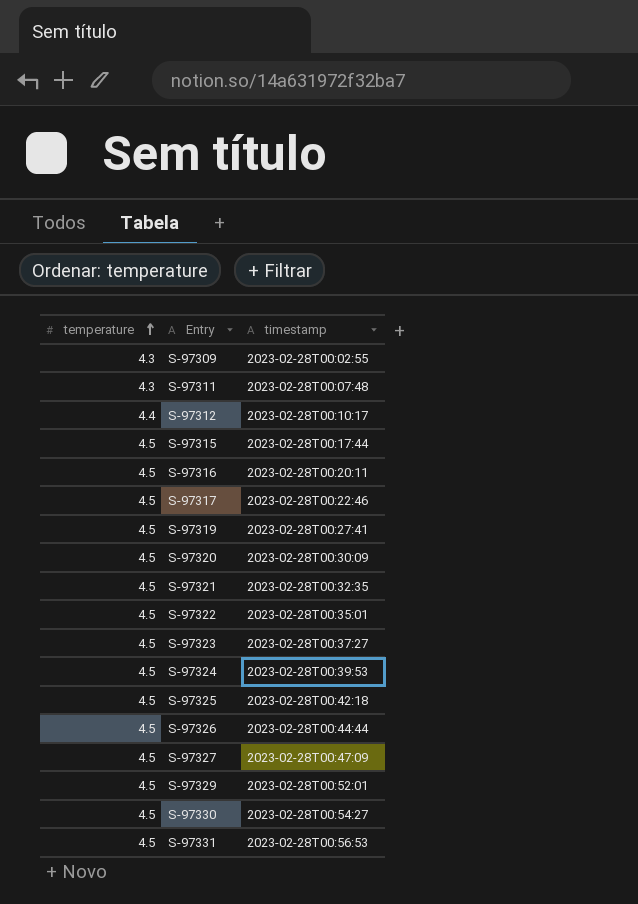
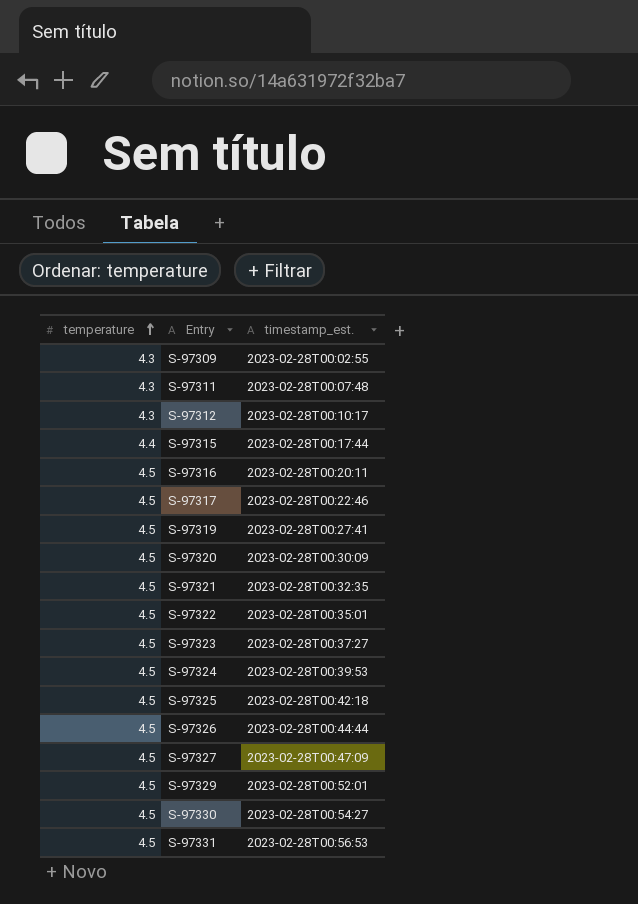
column name: timestamp -> timestamp_est.
S-97312 | temperature: 4.4 -> 4.3
S-97315 | temperature: 4.5 -> 4.4

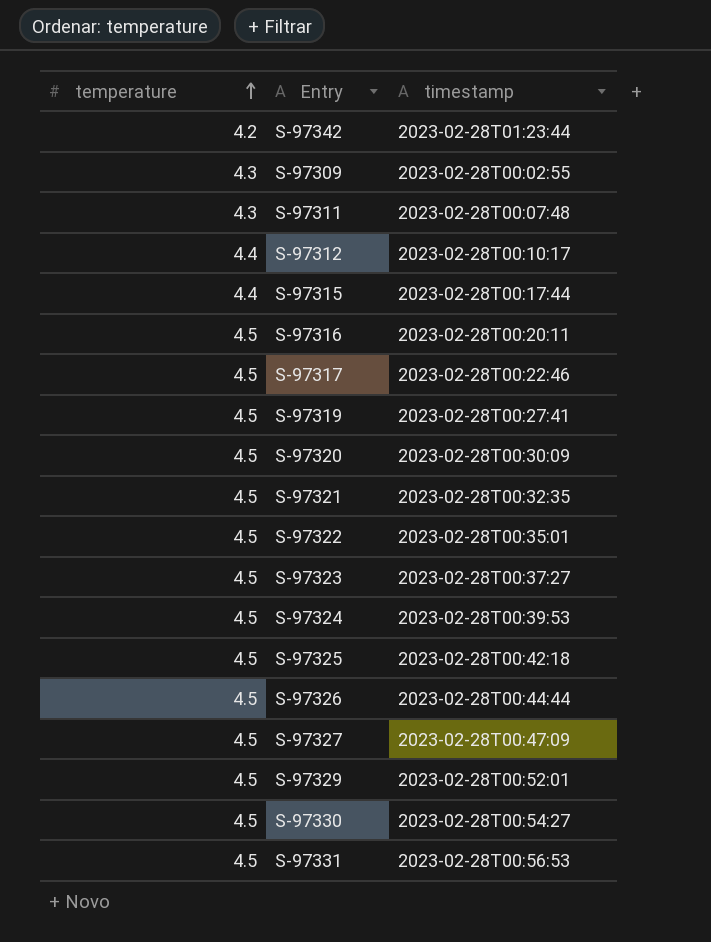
column name: timestamp_est. -> timestamp
row S-97342: none -> 4.2 | 2023-02-28T01:23:44
S-97312 | temperature: 4.3 -> 4.4

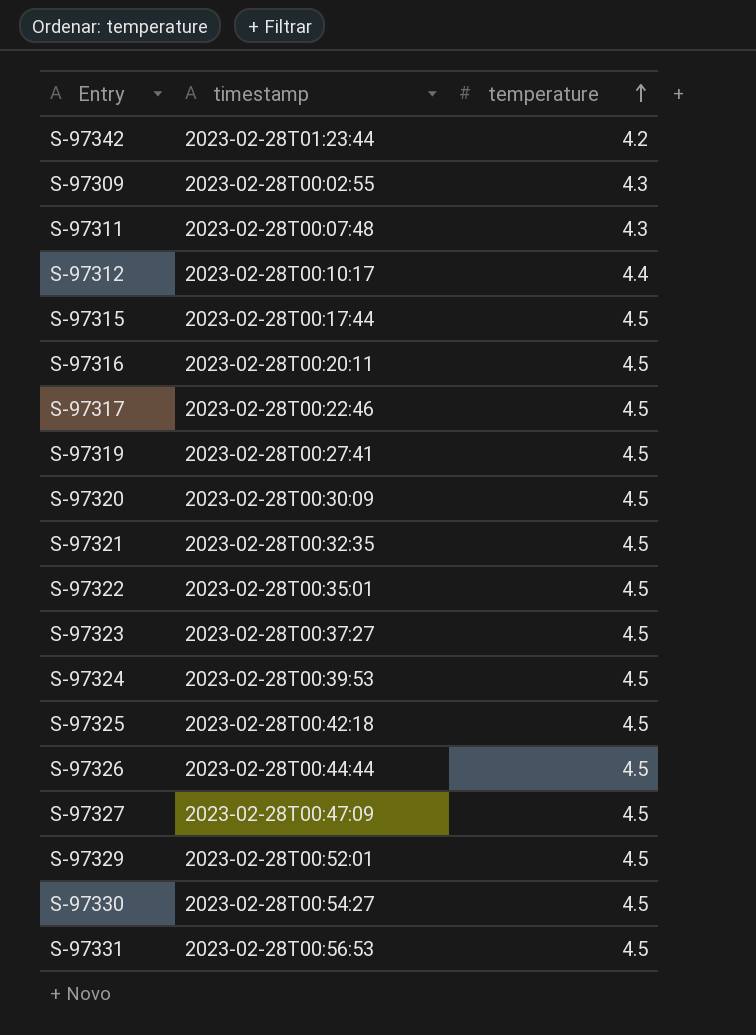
column temperature | position: 1 -> 3
S-97315 | temperature: 4.4 -> 4.5

